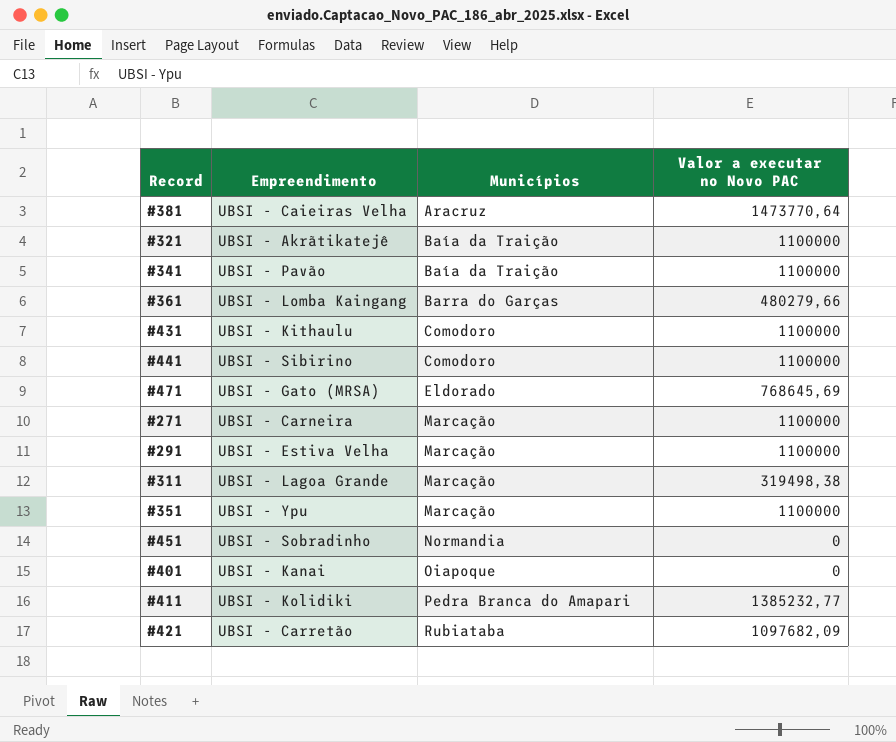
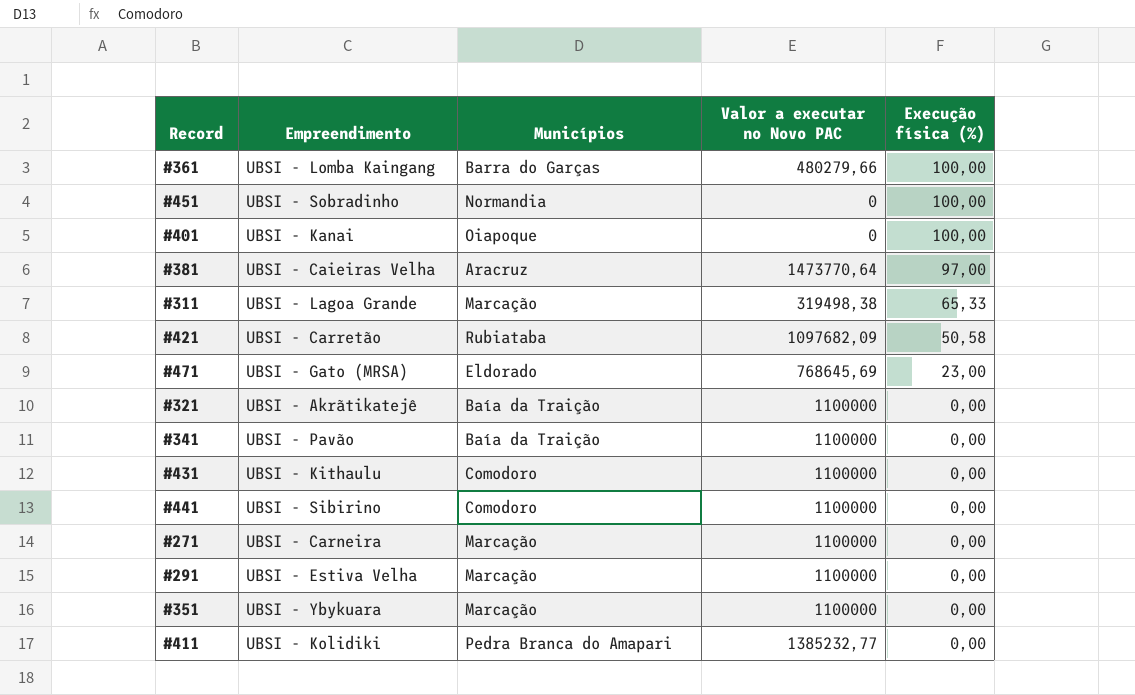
row order: Municípios ascending -> Execução física (%) descending
column Execução física (%) | position: none -> 5
#351 | Empreendimento: UBSI - Ypu -> UBSI - Ybykuara

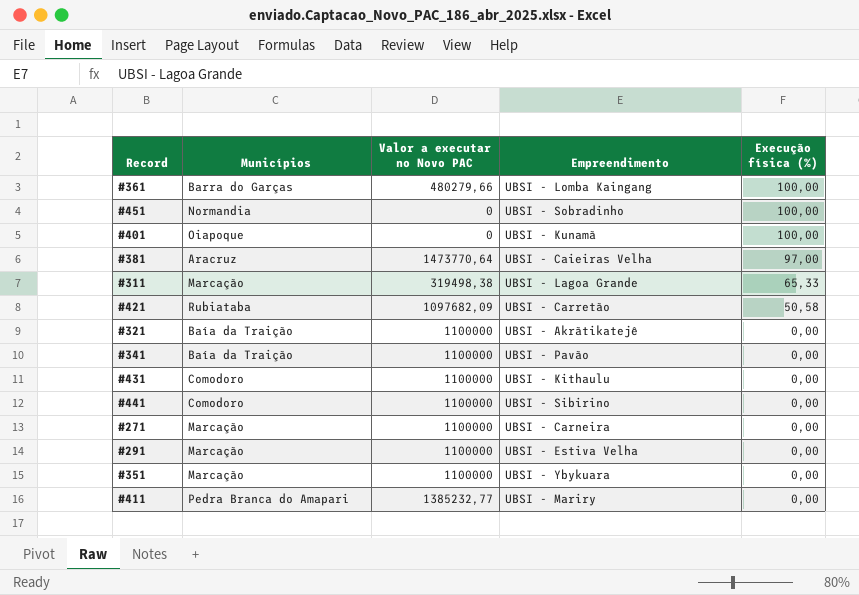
column Empreendimento | position: 2 -> 4
row #471: UBSI - Gato (MRSA) | Eldorado | 768645,69 | 23,00 -> none
#401 | Empreendimento: UBSI - Kanai -> UBSI - Kunamã
#411 | Empreendimento: UBSI - Kolidiki -> UBSI - Mariry

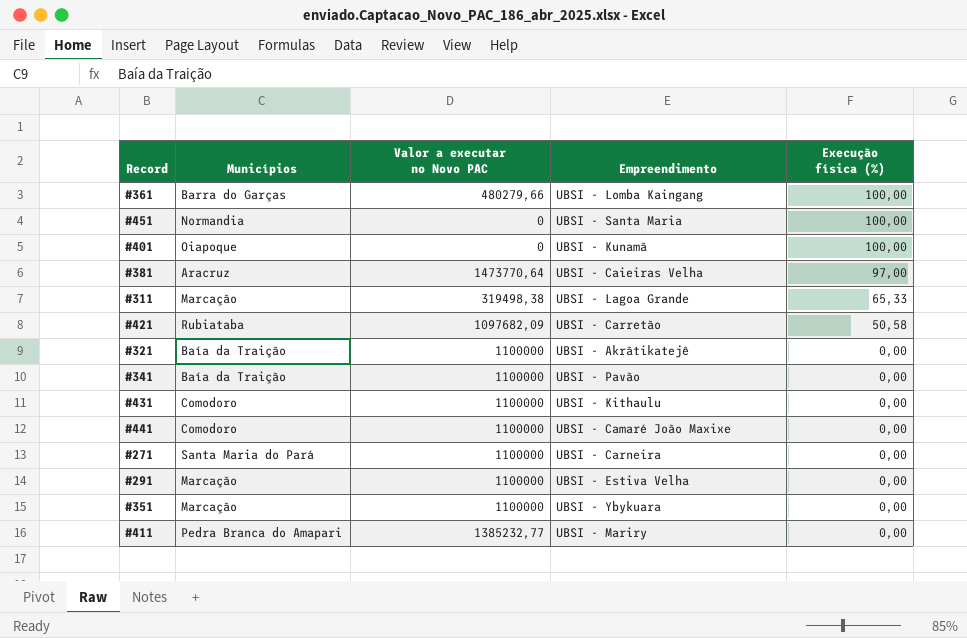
#451 | Empreendimento: UBSI - Sobradinho -> UBSI - Santa Maria
#441 | Empreendimento: UBSI - Sibirino -> UBSI - Camaré João Maxixe
#271 | Municípios: Marcação -> Santa Maria do Pará

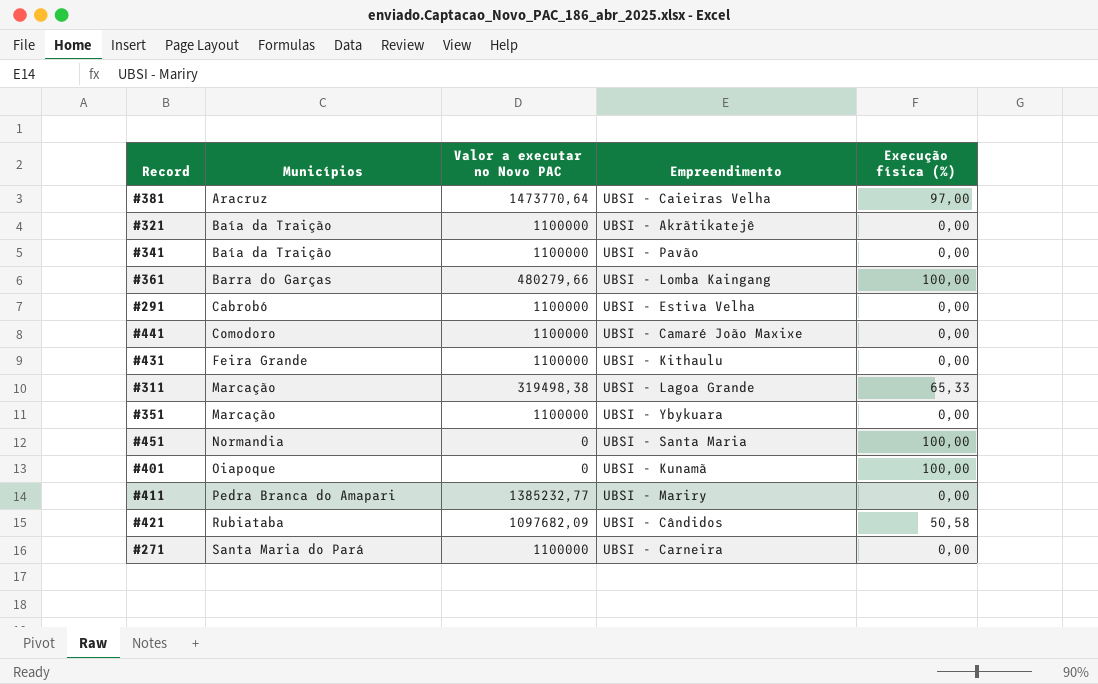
row order: Execução física (%) descending -> Municípios ascending
#291 | Municípios: Marcação -> Cabrobó
#431 | Municípios: Comodoro -> Feira Grande
#421 | Empreendimento: UBSI - Carretão -> UBSI - Cândidos

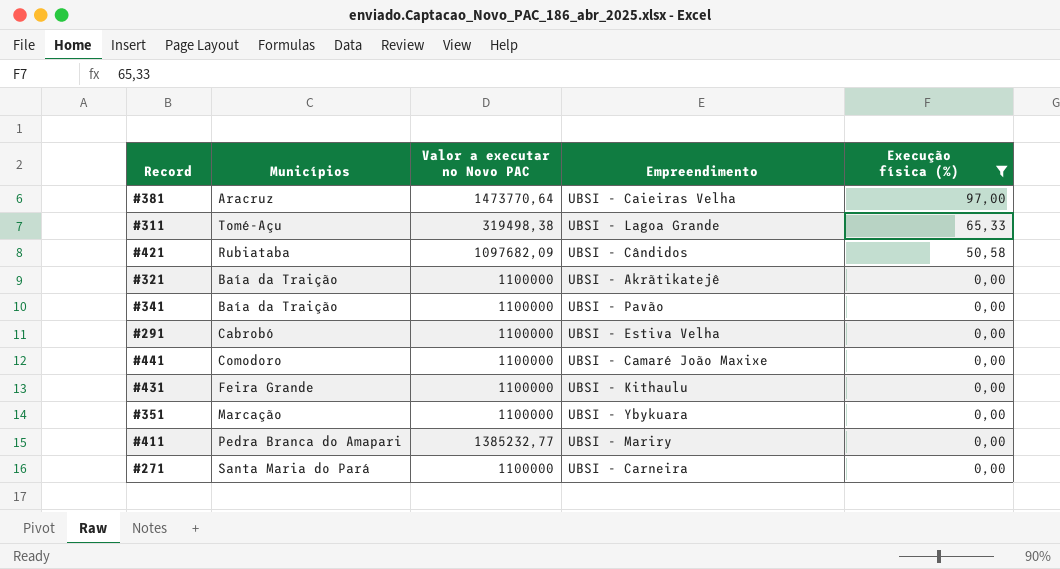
filter: none -> Execução física (%) != 100,00
row order: Municípios ascending -> Execução física (%) descending
#311 | Municípios: Marcação -> Tomé-Açu

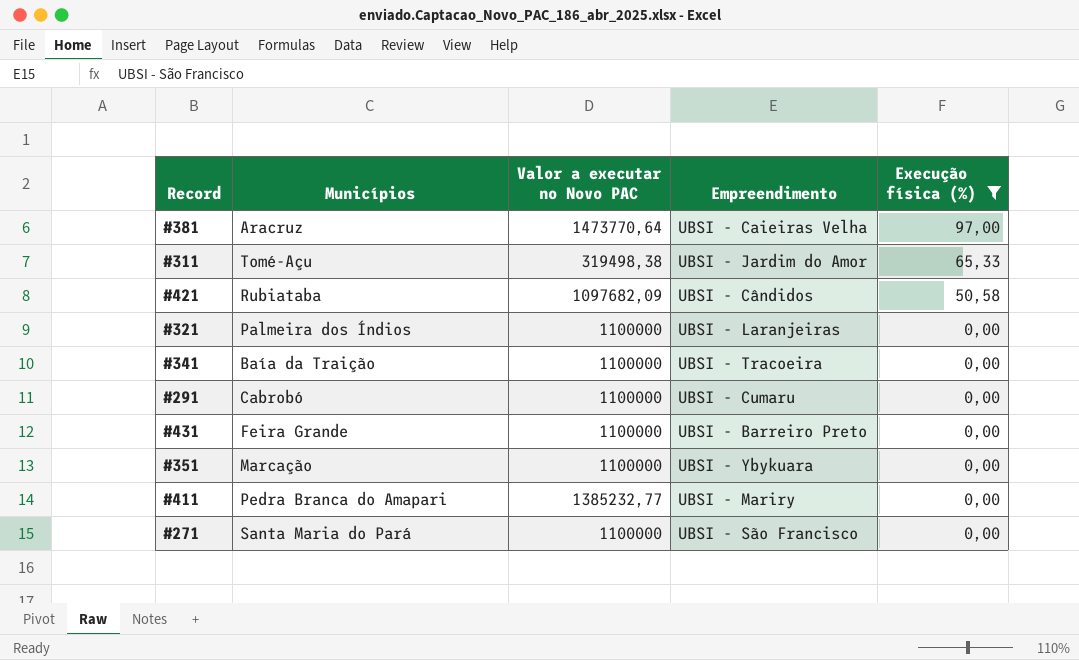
row #441: Comodoro | 1100000 | UBSI - Camaré João Maxixe | 0,00 -> none
#311 | Empreendimento: UBSI - Lagoa Grande -> UBSI - Jardim do Amor
#321 | Municípios: Baía da Traição -> Palmeira dos Índios
#321 | Empreendimento: UBSI - Akrãtikatejê -> UBSI - Laranjeiras
#341 | Empreendimento: UBSI - Pavão -> UBSI - Tracoeira
#291 | Empreendimento: UBSI - Estiva Velha -> UBSI - Cumaru
#431 | Empreendimento: UBSI - Kithaulu -> UBSI - Barreiro Preto
#271 | Empreendimento: UBSI - Carneira -> UBSI - São Francisco

